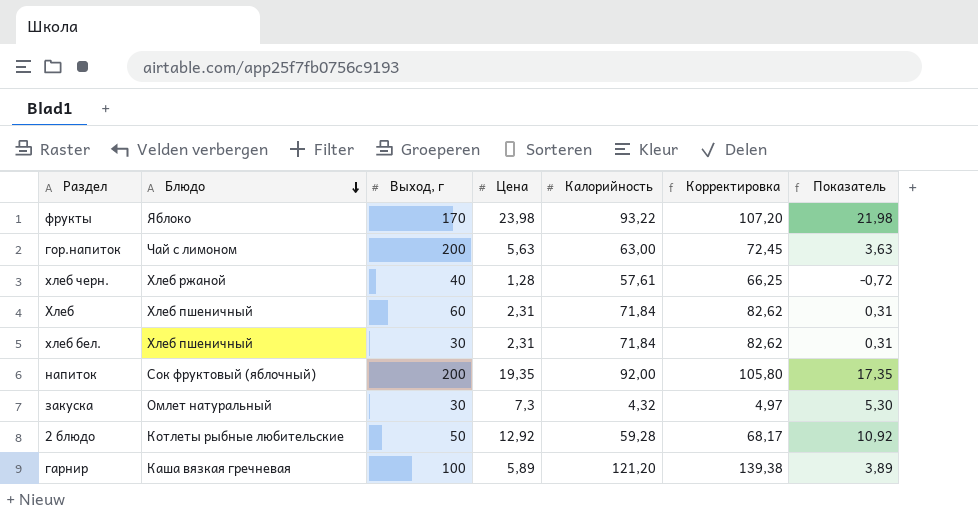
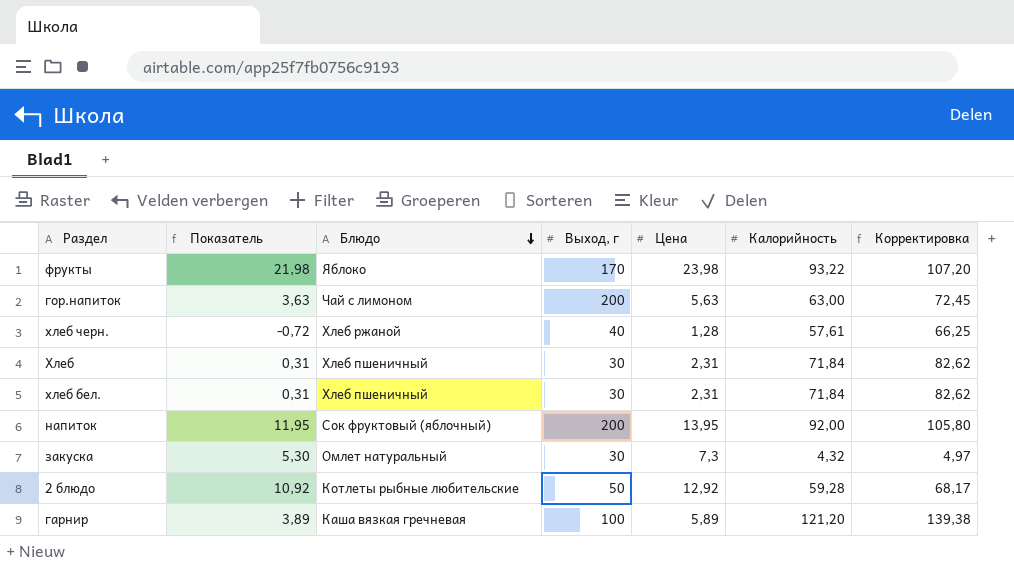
column Показатель | position: 7 -> 2
Хлеб | Выход, г: 60 -> 30
напиток | Показатель: 17,35 -> 11,95
напиток | Цена: 19,35 -> 13,95

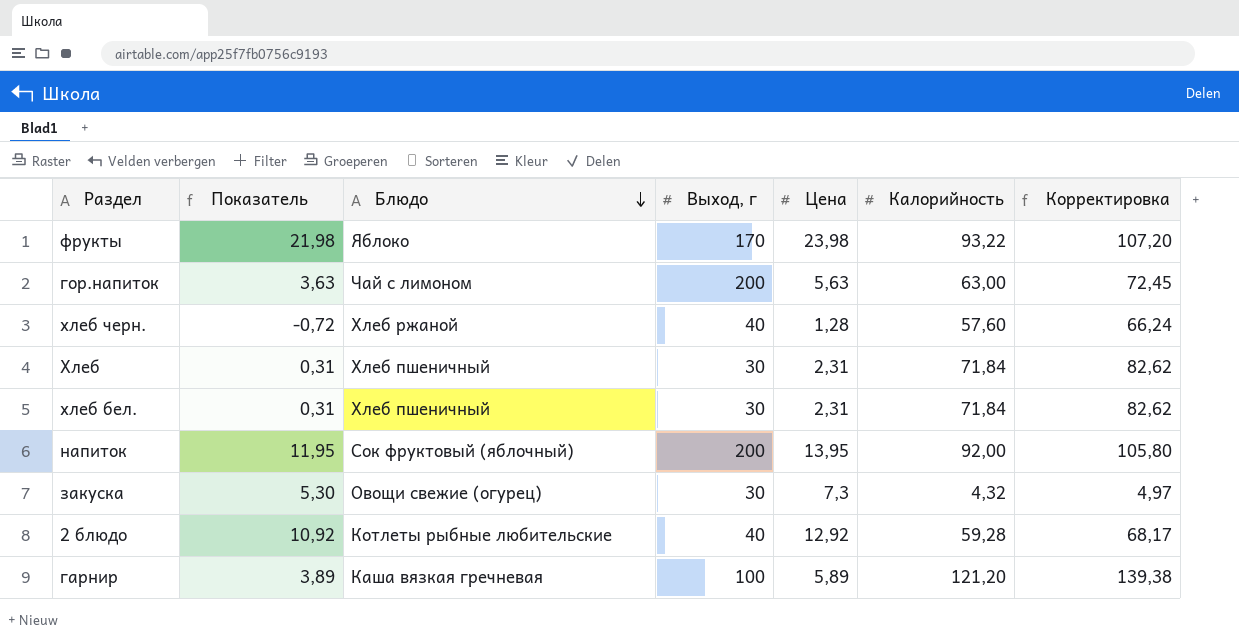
хлеб черн. | Калорийность: 57,61 -> 57,60
хлеб черн. | Корректировка: 66,25 -> 66,24
закуска | Блюдо: Омлет натуральный -> Овощи свежие (огурец)
2 блюдо | Выход, г: 50 -> 40

